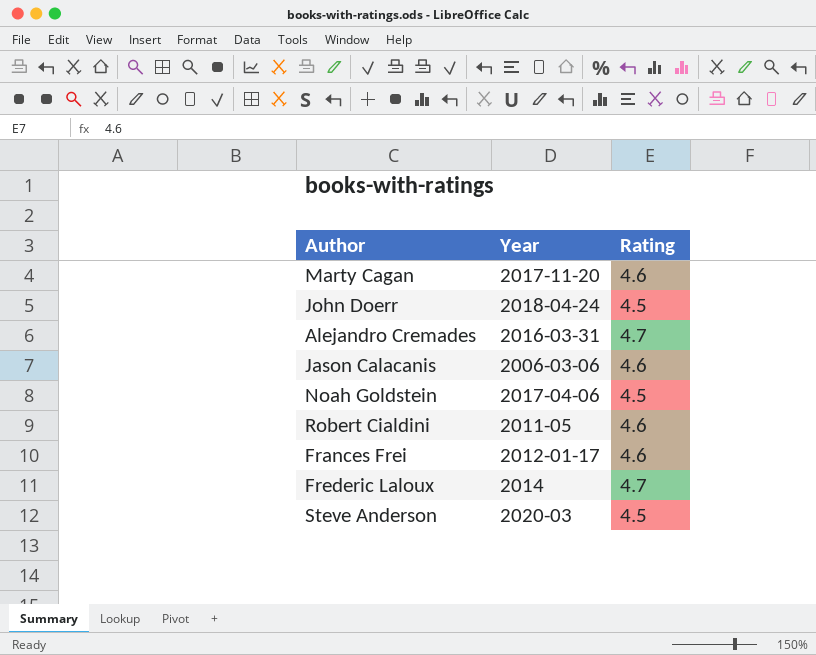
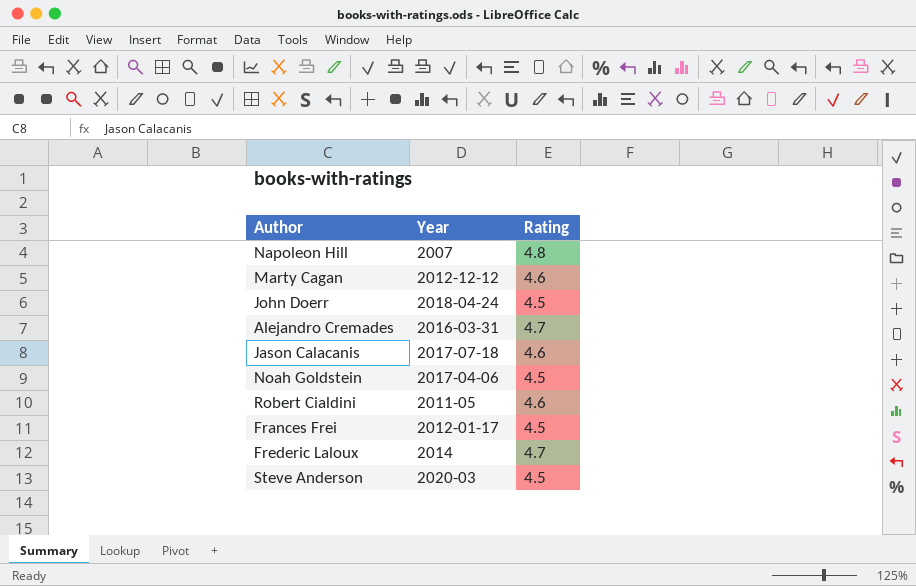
row Napoleon Hill: none -> 2007 | 4.8
Marty Cagan | Year: 2017-11-20 -> 2012-12-12
Jason Calacanis | Year: 2006-03-06 -> 2017-07-18
Frances Frei | Rating: 4.6 -> 4.5

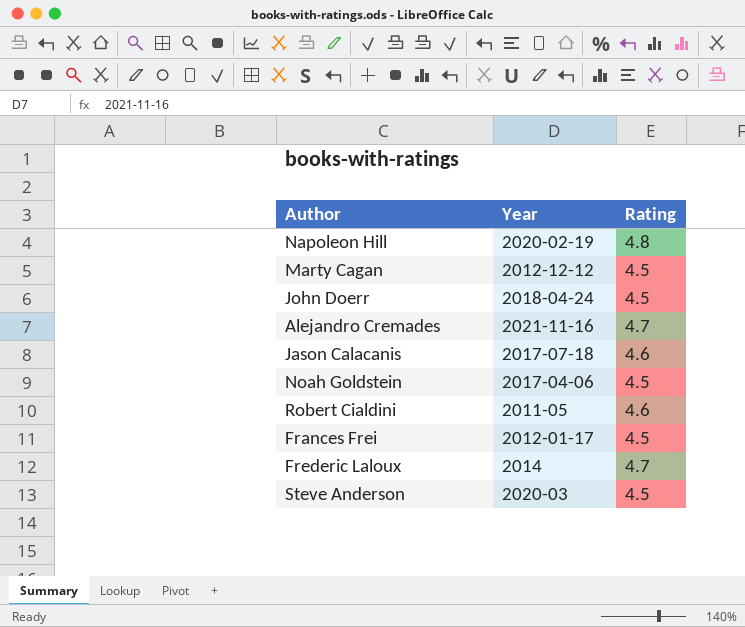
Napoleon Hill | Year: 2007 -> 2020-02-19
Marty Cagan | Rating: 4.6 -> 4.5
Alejandro Cremades | Year: 2016-03-31 -> 2021-11-16

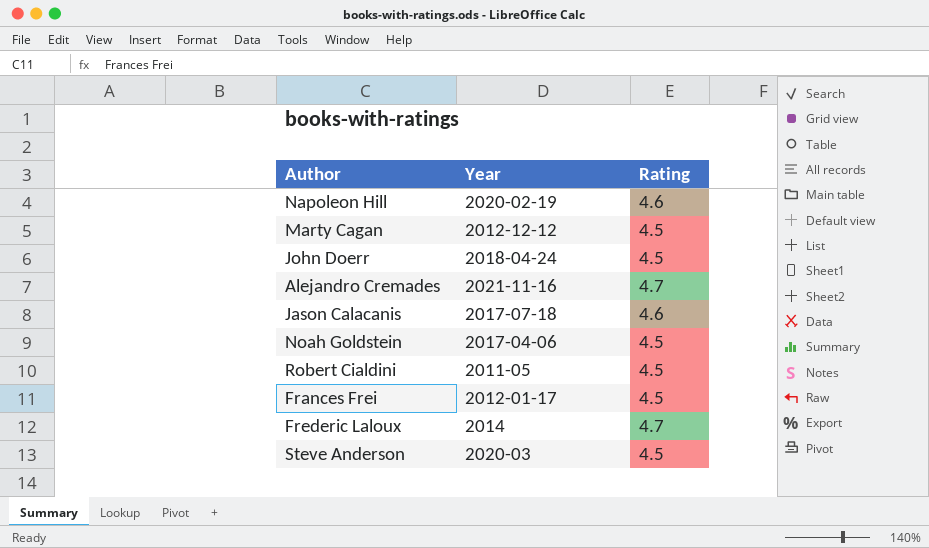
Napoleon Hill | Rating: 4.8 -> 4.6
Robert Cialdini | Rating: 4.6 -> 4.5

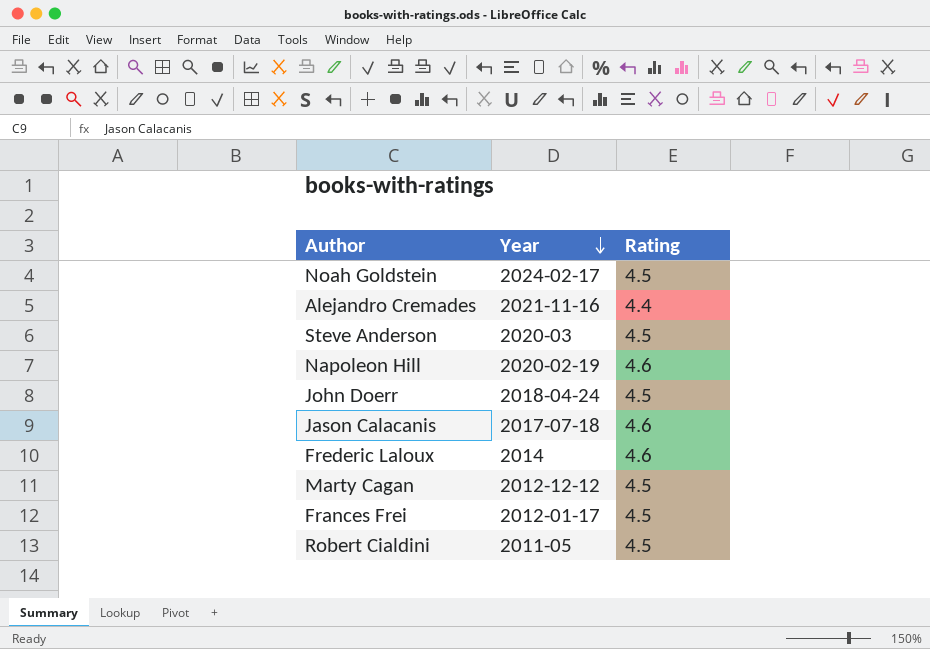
row order: none -> Year descending
Noah Goldstein | Year: 2017-04-06 -> 2024-02-17
Alejandro Cremades | Rating: 4.7 -> 4.4
Frederic Laloux | Rating: 4.7 -> 4.6

